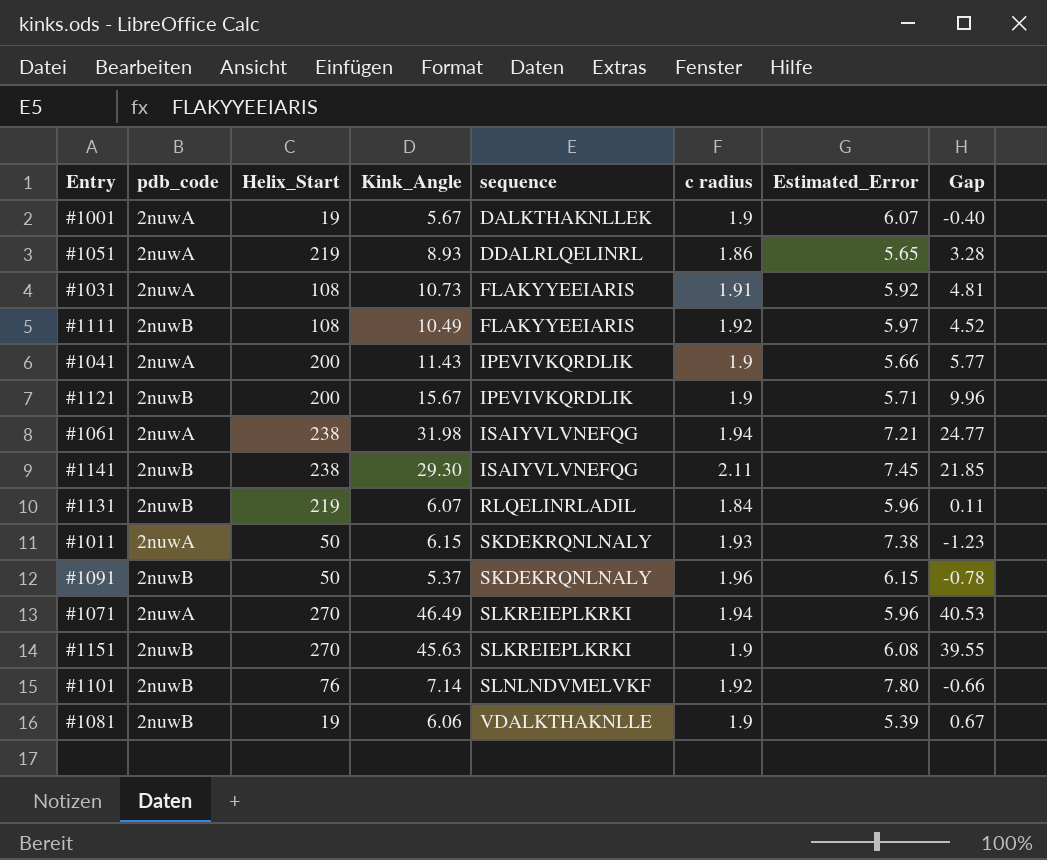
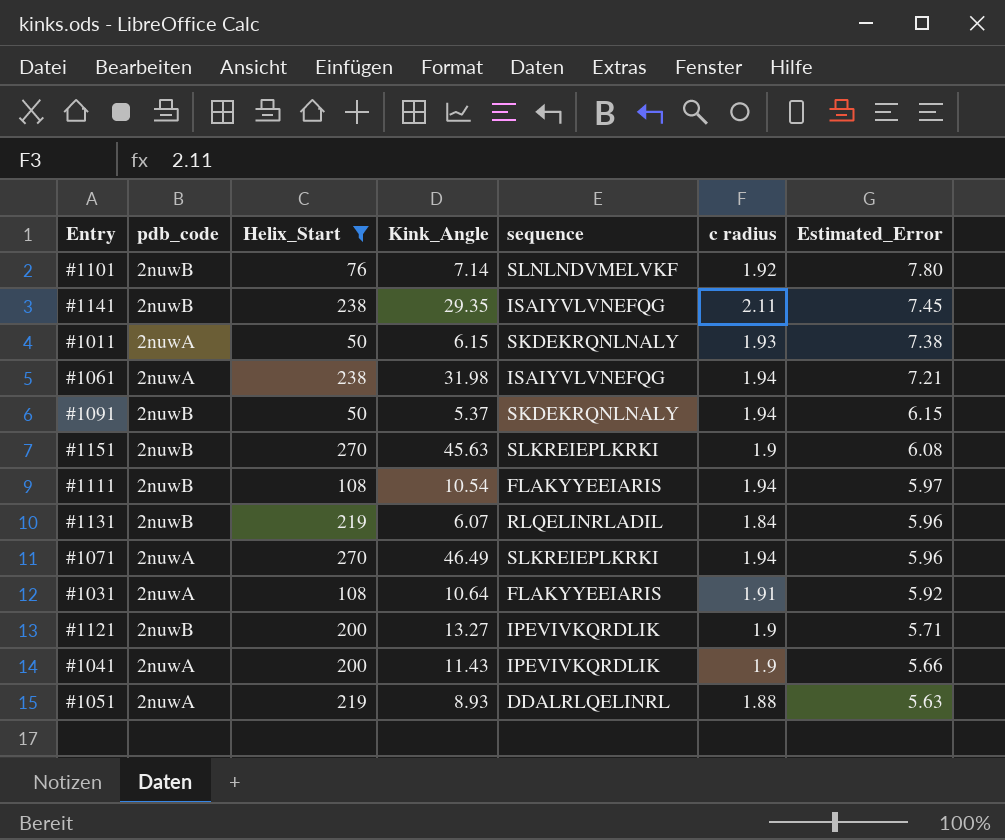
filter: none -> Helix_Start != 19
row order: sequence ascending -> Estimated_Error descending
column Gap | formula: [Kink_Angle] - [Estimated_Error] -> none
#1141 | Kink_Angle: 29.30 -> 29.35
#1091 | c radius: 1.96 -> 1.94
#1111 | Kink_Angle: 10.49 -> 10.54
#1111 | c radius: 1.92 -> 1.94
#1031 | Kink_Angle: 10.73 -> 10.64
#1121 | Kink_Angle: 15.67 -> 13.27
#1051 | c radius: 1.86 -> 1.88
#1051 | Estimated_Error: 5.65 -> 5.63

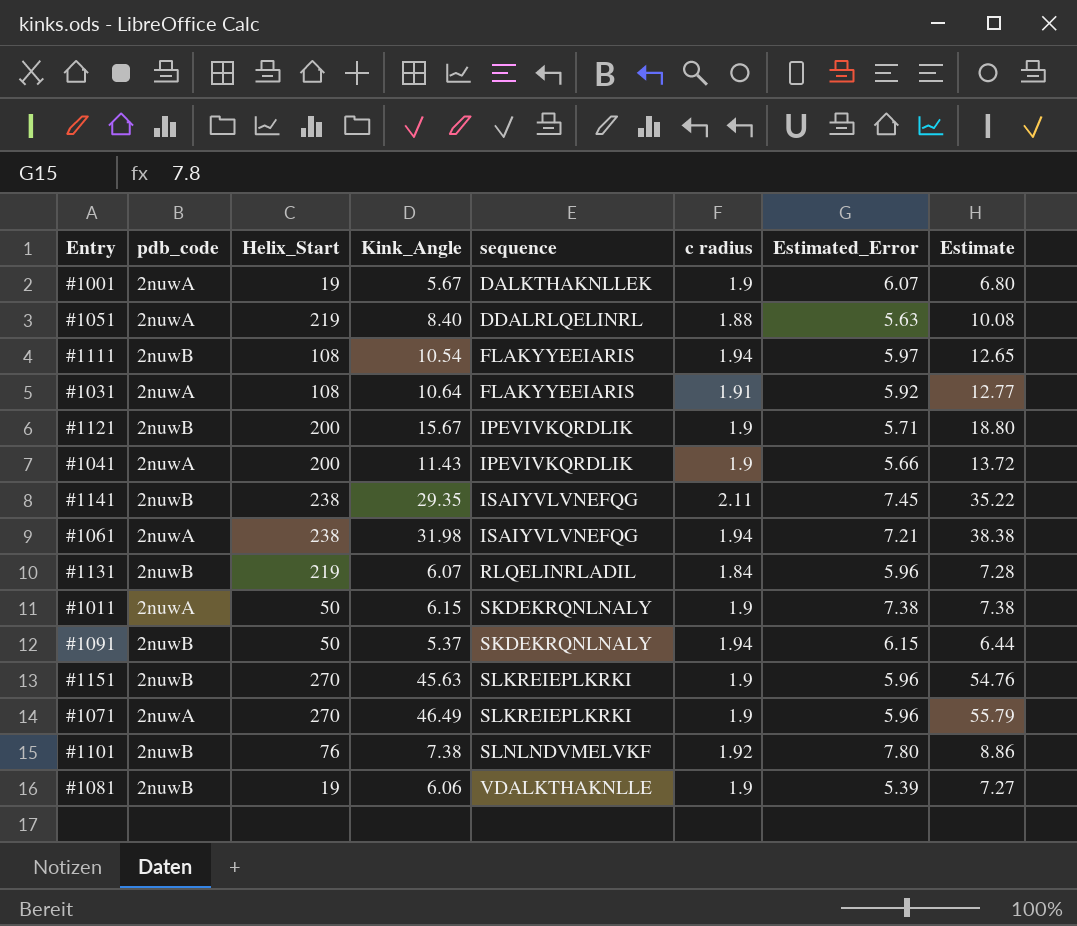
filter: Helix_Start != 19 -> none
row order: Estimated_Error descending -> sequence ascending
column Estimate | formula: none -> [Kink_Angle] * 1.2
#1051 | Kink_Angle: 8.93 -> 8.40
#1121 | Kink_Angle: 13.27 -> 15.67
#1011 | c radius: 1.93 -> 1.9
#1151 | Estimated_Error: 6.08 -> 5.96
#1071 | c radius: 1.94 -> 1.9
#1101 | Kink_Angle: 7.14 -> 7.38

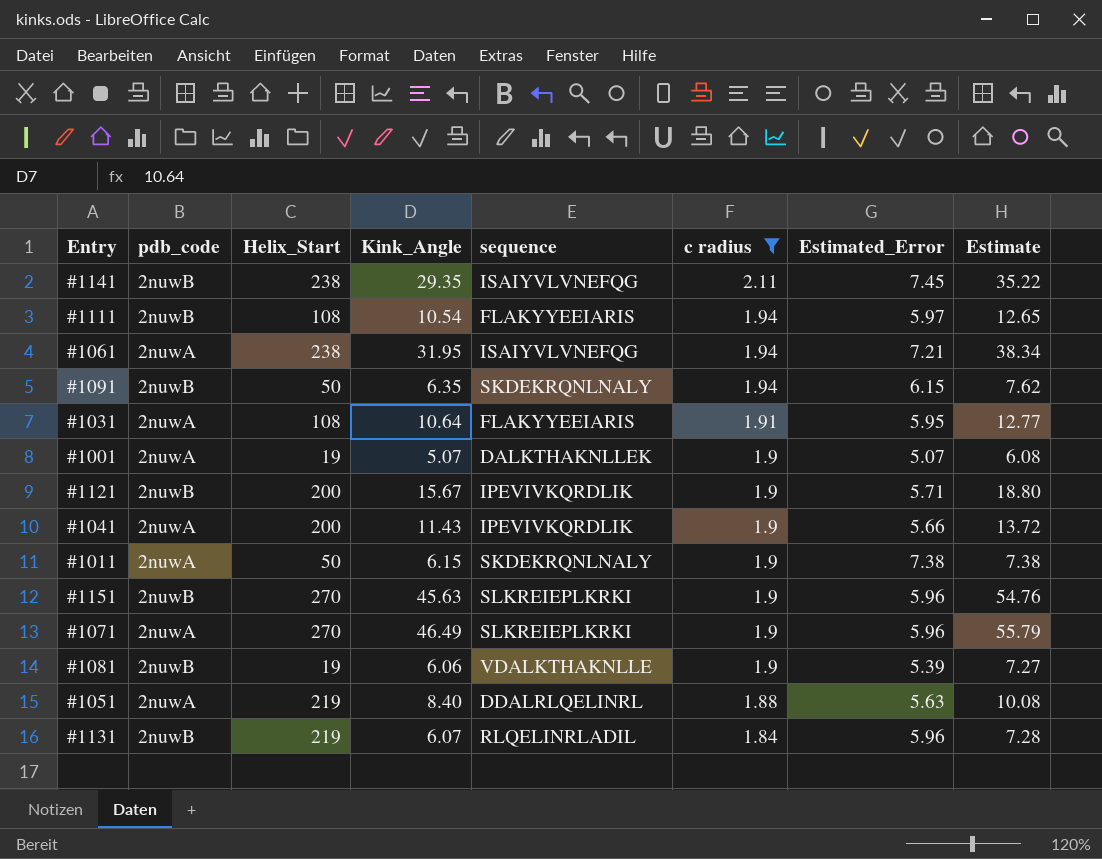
filter: none -> c radius != 1.92
row order: sequence ascending -> c radius descending
#1061 | Kink_Angle: 31.98 -> 31.95
#1061 | Estimate: 38.38 -> 38.34
#1091 | Kink_Angle: 5.37 -> 6.35
#1091 | Estimate: 6.44 -> 7.62
#1031 | Estimated_Error: 5.92 -> 5.95
#1001 | Kink_Angle: 5.67 -> 5.07
#1001 | Estimated_Error: 6.07 -> 5.07
#1001 | Estimate: 6.80 -> 6.08

